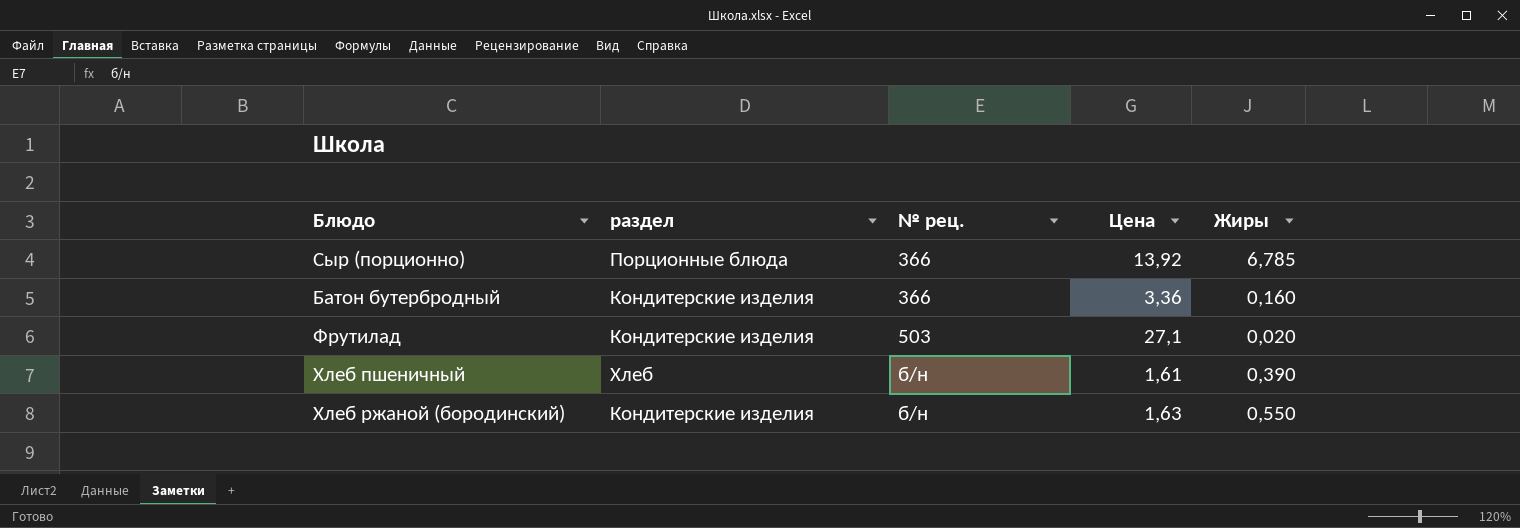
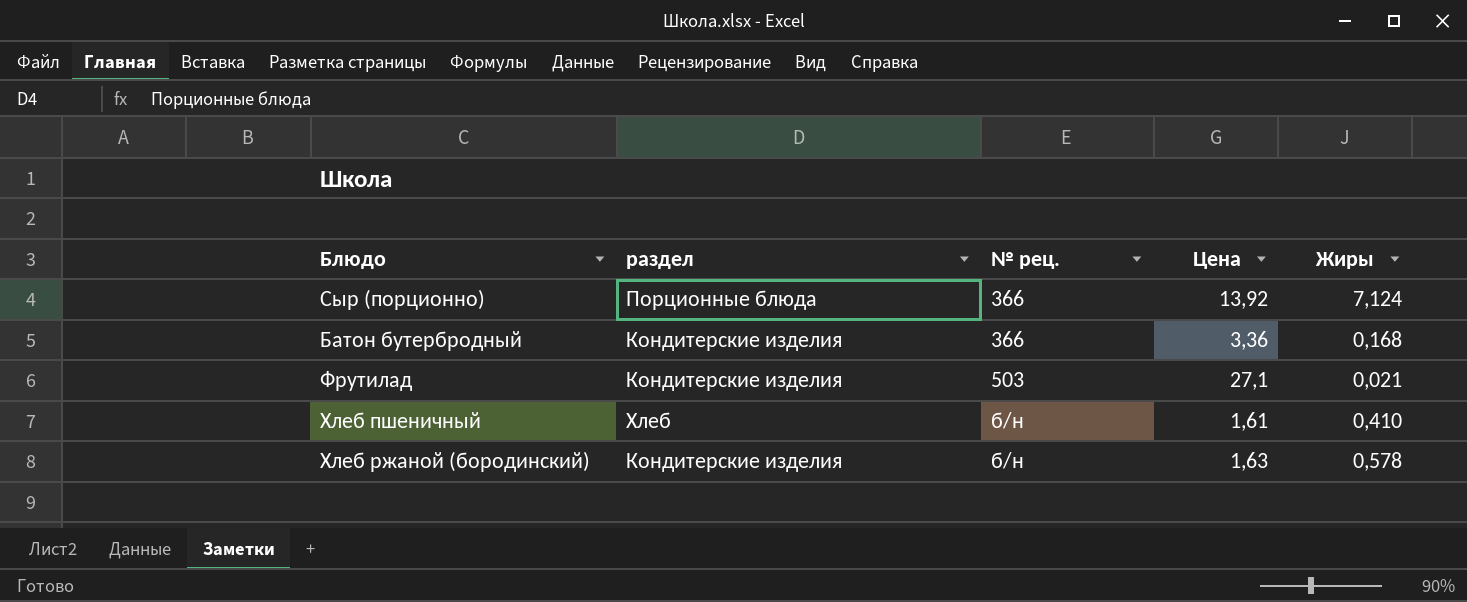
Сыр (порционно) | Жиры: 6,785 -> 7,124
Батон бутербродный | Жиры: 0,160 -> 0,168
Фрутилад | Жиры: 0,020 -> 0,021
Хлеб пшеничный | Жиры: 0,390 -> 0,410
Хлеб ржаной (бородинский) | Жиры: 0,550 -> 0,578

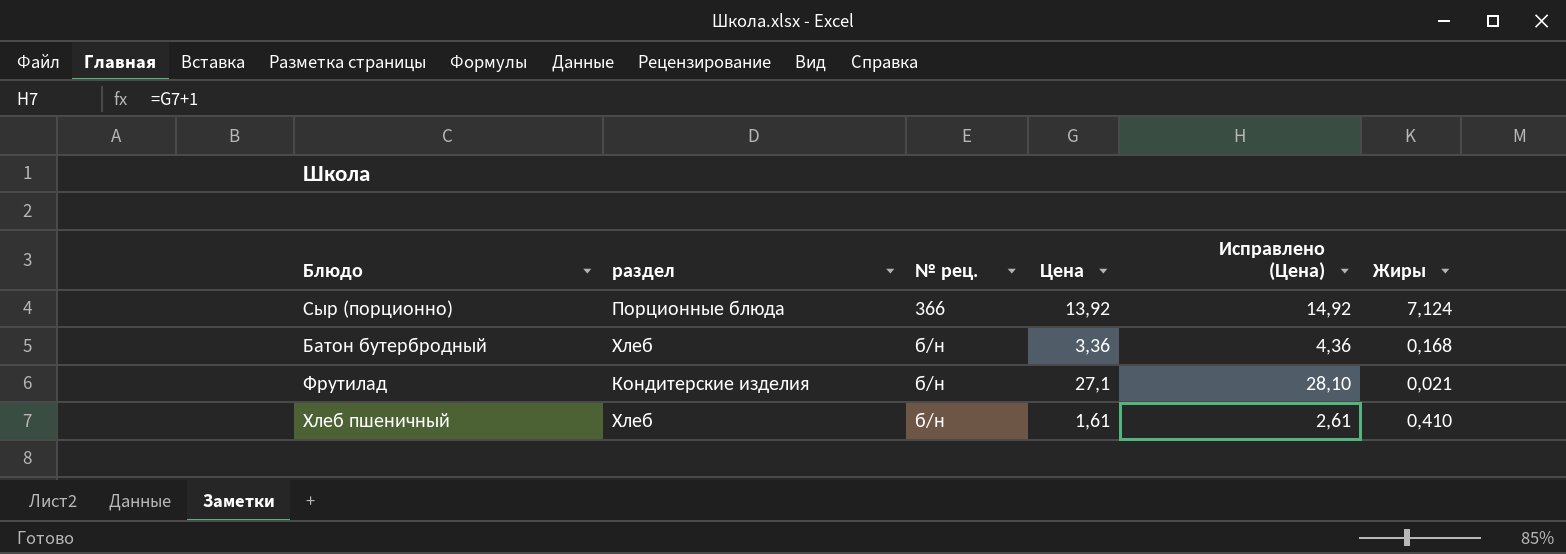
column Исправлено (Цена) | formula: none -> [Цена] + 1
row Хлеб ржаной (бородинский): Кондитерские изделия | б/н | 1,63 | 0,578 -> none
Батон бутербродный | раздел: Кондитерские изделия -> Хлеб
Батон бутербродный | № рец.: 366 -> б/н
Фрутилад | № рец.: 503 -> б/н

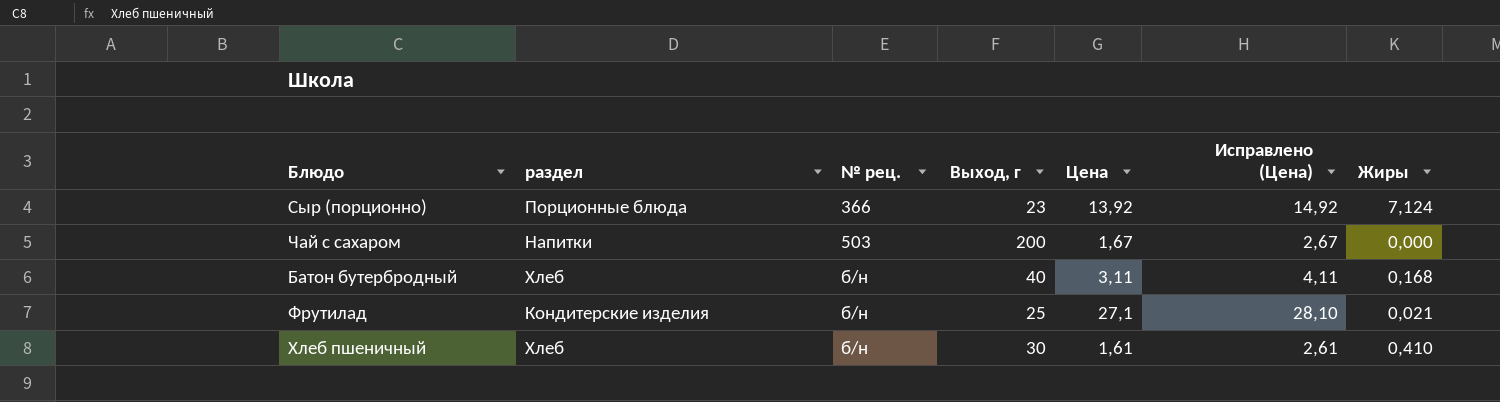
column Выход, г | position: none -> 4
row Чай с сахаром: none -> Напитки | 503 | 200 | 1,67 | 2,67 | 0,000
Батон бутербродный | Цена: 3,36 -> 3,11
Батон бутербродный | Исправлено (Цена): 4,36 -> 4,11

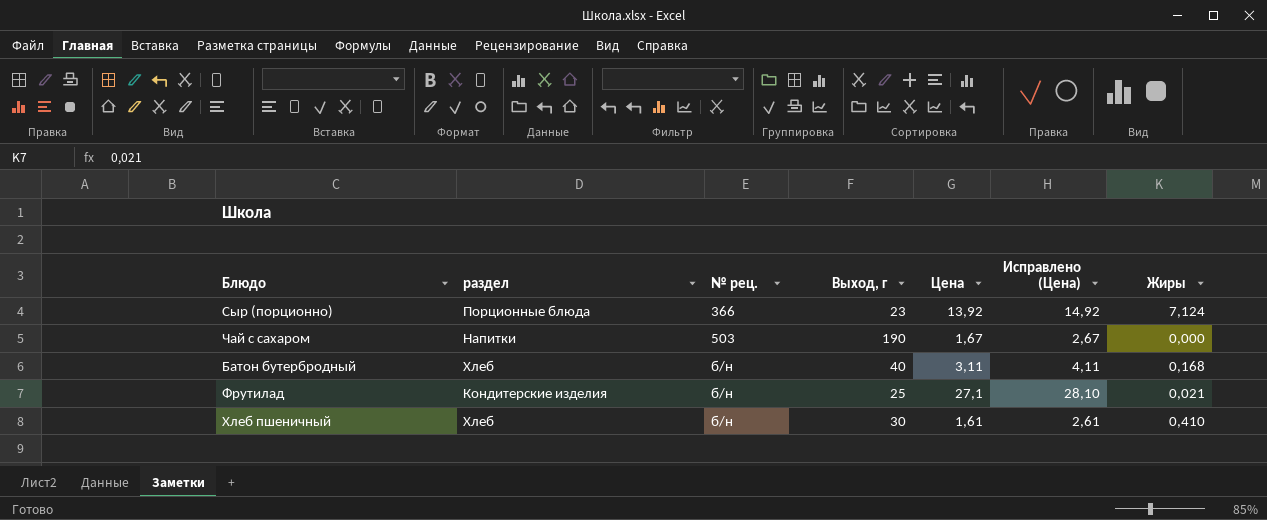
Чай с сахаром | Выход, г: 200 -> 190

